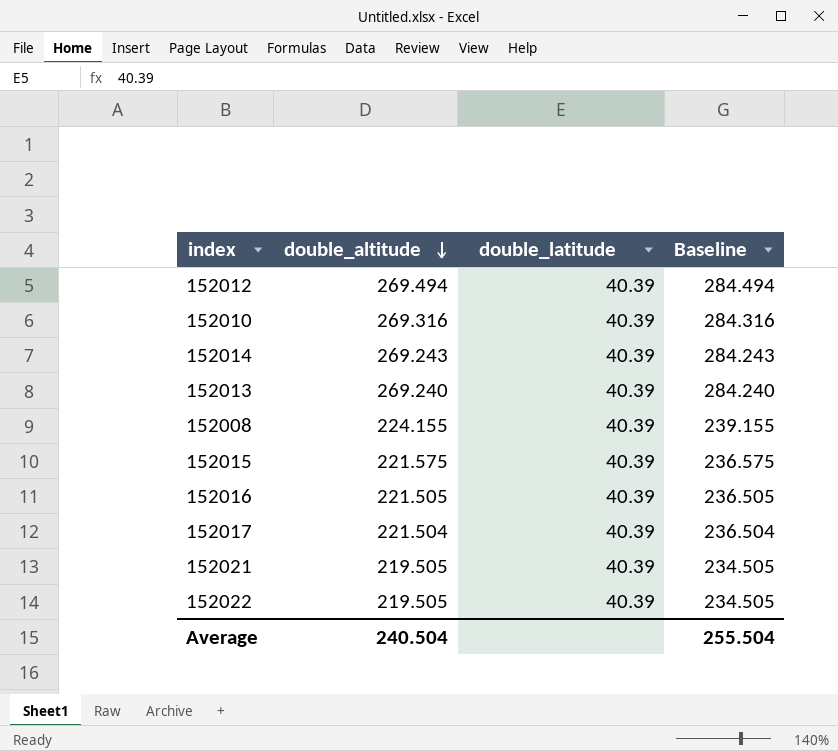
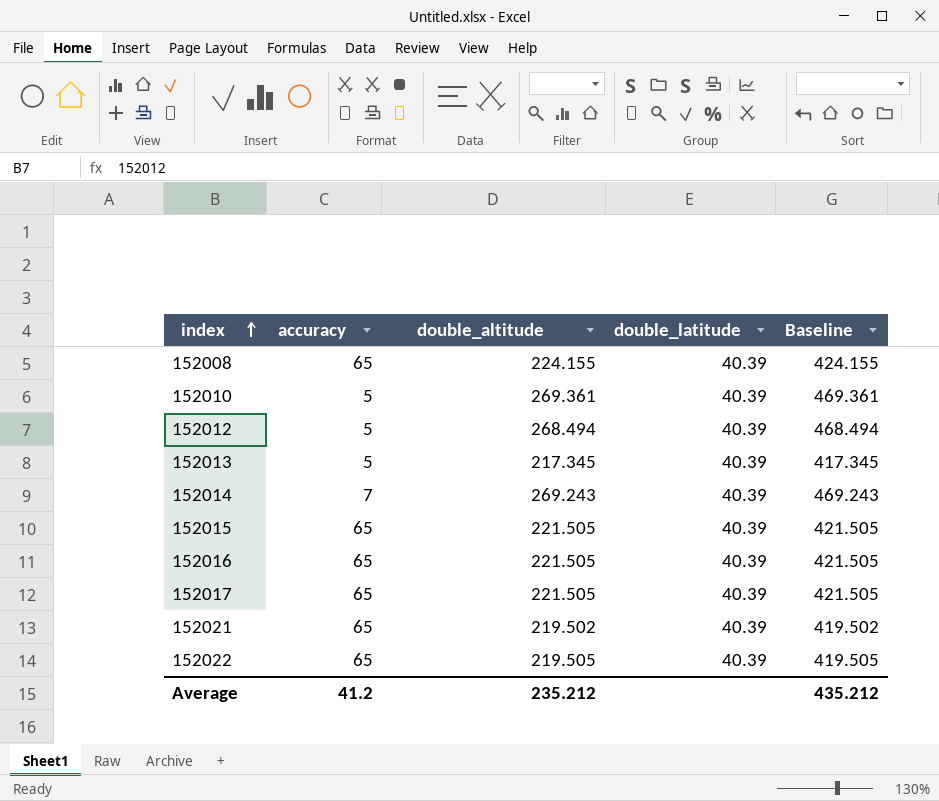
row order: double_altitude descending -> index ascending
column accuracy | position: none -> 2
column Baseline | formula: [double_altitude] + 15 -> [double_altitude] + 200
152010 | double_altitude: 269.316 -> 269.361
152012 | double_altitude: 269.494 -> 268.494
152013 | double_altitude: 269.240 -> 217.345
152015 | double_altitude: 221.575 -> 221.505
152017 | double_altitude: 221.504 -> 221.505
152021 | double_altitude: 219.505 -> 219.502
Average | double_altitude: 240.504 -> 235.212
Average | Baseline: 255.504 -> 435.212

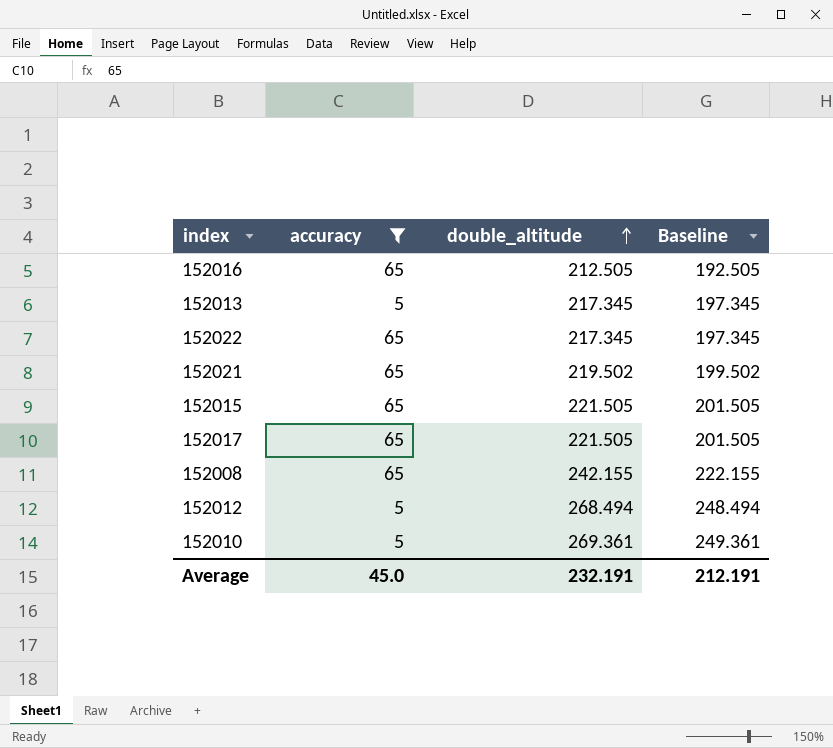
filter: none -> accuracy != 7
row order: index ascending -> double_altitude ascending
column double_latitude | position: 4 -> none
column Baseline | formula: [double_altitude] + 200 -> [double_altitude] - 20
152016 | double_altitude: 221.505 -> 212.505
152022 | double_altitude: 219.505 -> 217.345
152008 | double_altitude: 224.155 -> 242.155
Average | accuracy: 41.2 -> 45.0
Average | double_altitude: 235.212 -> 232.191
Average | Baseline: 435.212 -> 212.191

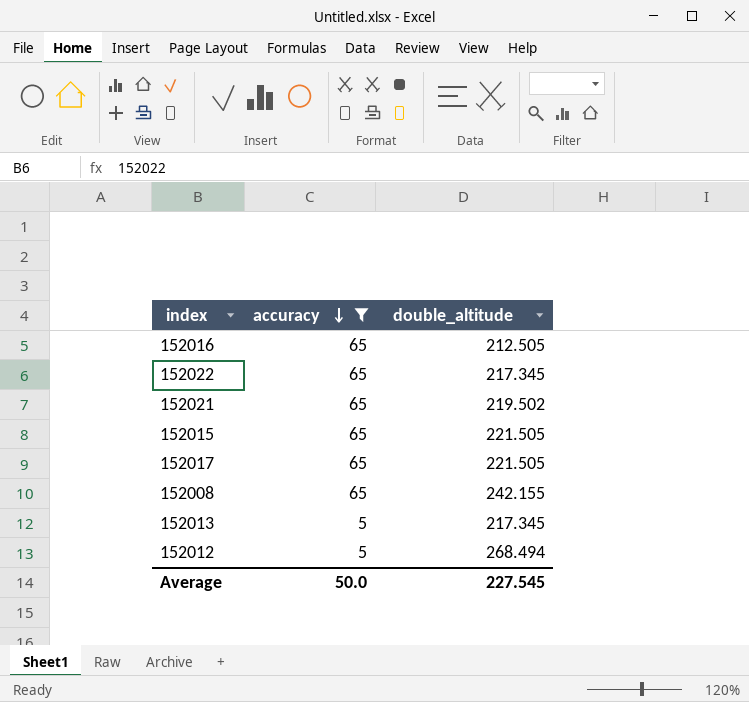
row order: double_altitude ascending -> accuracy descending
column Baseline | formula: [double_altitude] - 20 -> none
row 152010: 5 | 269.361 | 249.361 -> none
Average | accuracy: 45.0 -> 50.0
Average | double_altitude: 232.191 -> 227.545

